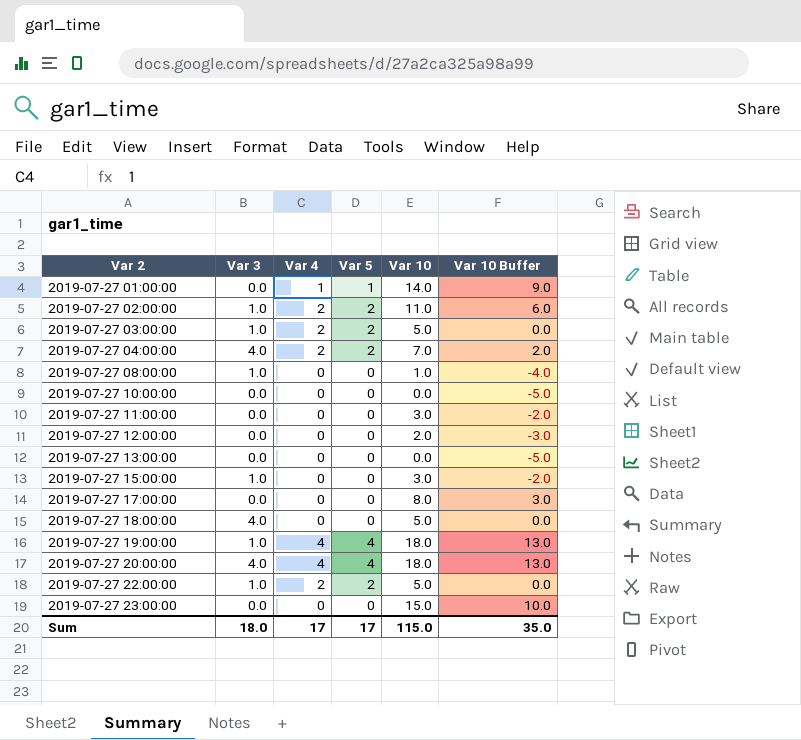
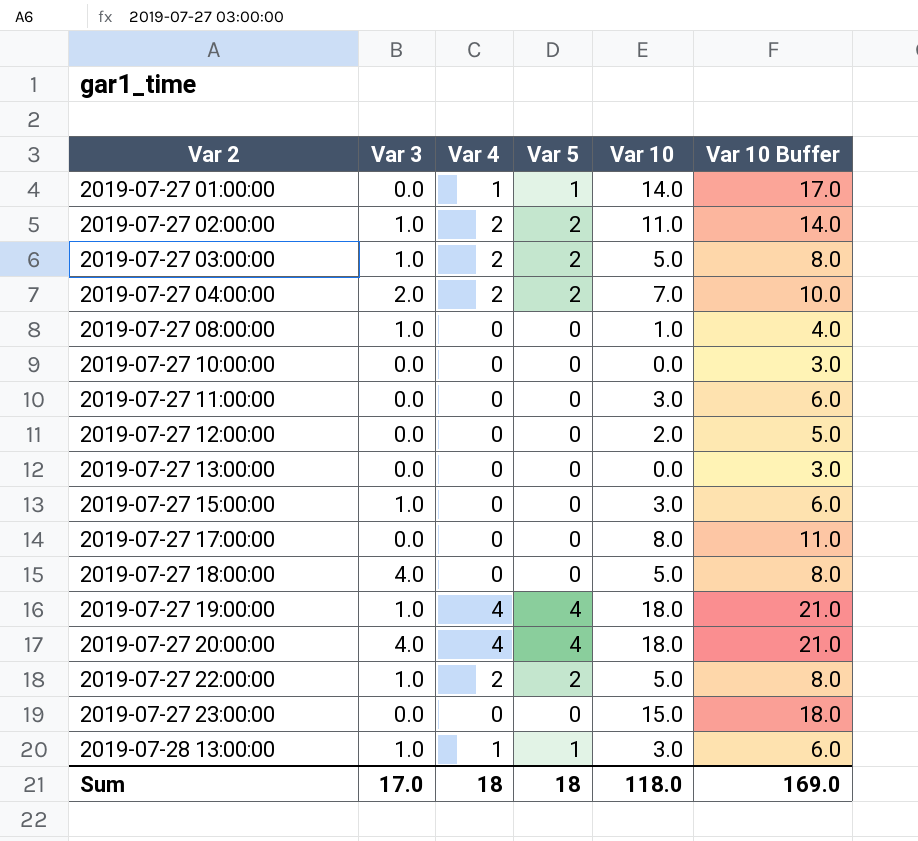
column Var 10 Buffer | formula: [Var 10] - 5 -> [Var 10] + 3
2019-07-27 04:00:00 | Var 3: 4.0 -> 2.0
row 2019-07-28 13:00:00: none -> 1.0 | 1 | 1 | 3.0 | 6.0
Sum | Var 3: 18.0 -> 17.0
Sum | Var 4: 17 -> 18
Sum | Var 5: 17 -> 18
Sum | Var 10: 115.0 -> 118.0
Sum | Var 10 Buffer: 35.0 -> 169.0

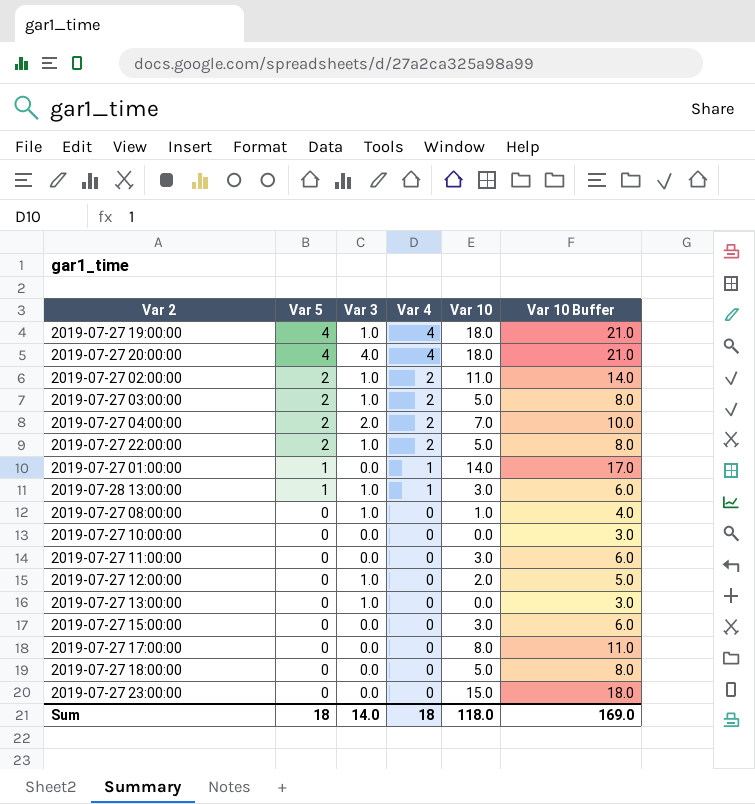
row order: Var 2 ascending -> Var 5 descending
column Var 5 | position: 4 -> 2
2019-07-27 12:00:00 | Var 3: 0.0 -> 1.0
2019-07-27 13:00:00 | Var 3: 0.0 -> 1.0
2019-07-27 15:00:00 | Var 3: 1.0 -> 0.0
2019-07-27 18:00:00 | Var 3: 4.0 -> 0.0
Sum | Var 3: 17.0 -> 14.0

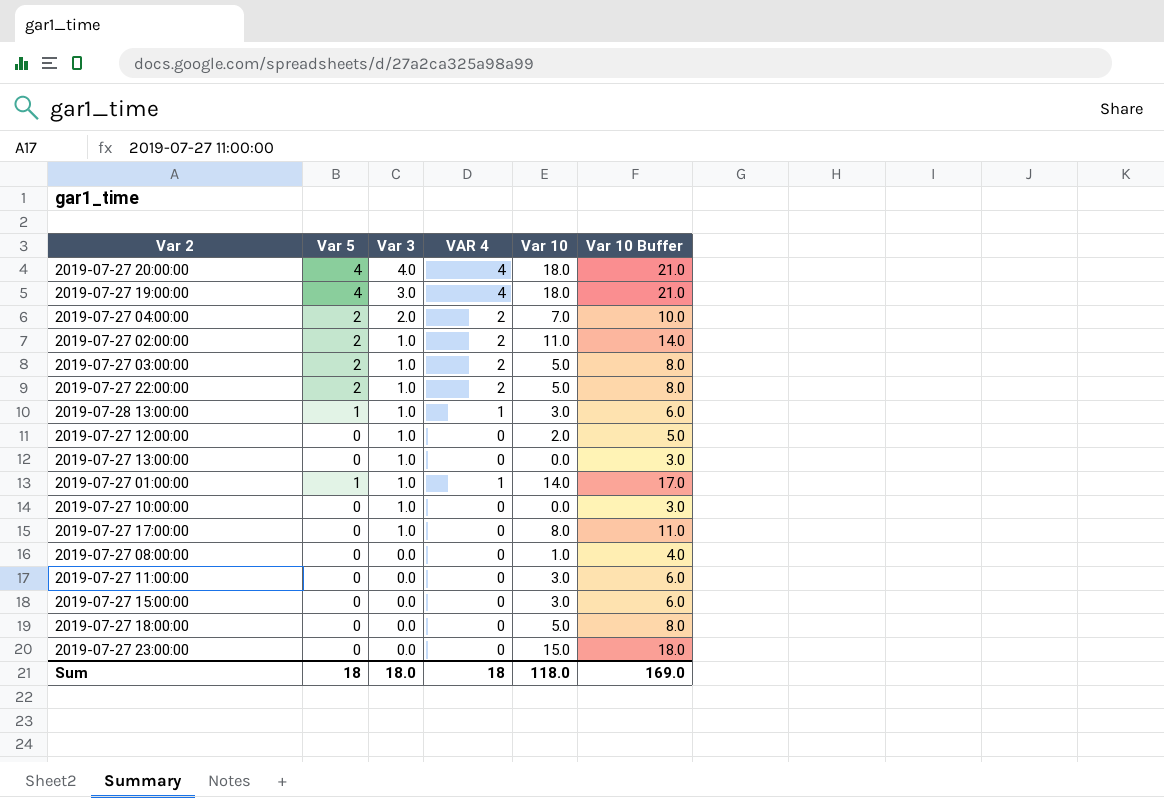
row order: Var 5 descending -> Var 3 descending
column name: Var 4 -> VAR 4
2019-07-27 19:00:00 | Var 3: 1.0 -> 3.0
2019-07-27 01:00:00 | Var 3: 0.0 -> 1.0
2019-07-27 10:00:00 | Var 3: 0.0 -> 1.0
2019-07-27 17:00:00 | Var 3: 0.0 -> 1.0
2019-07-27 08:00:00 | Var 3: 1.0 -> 0.0
Sum | Var 3: 14.0 -> 18.0

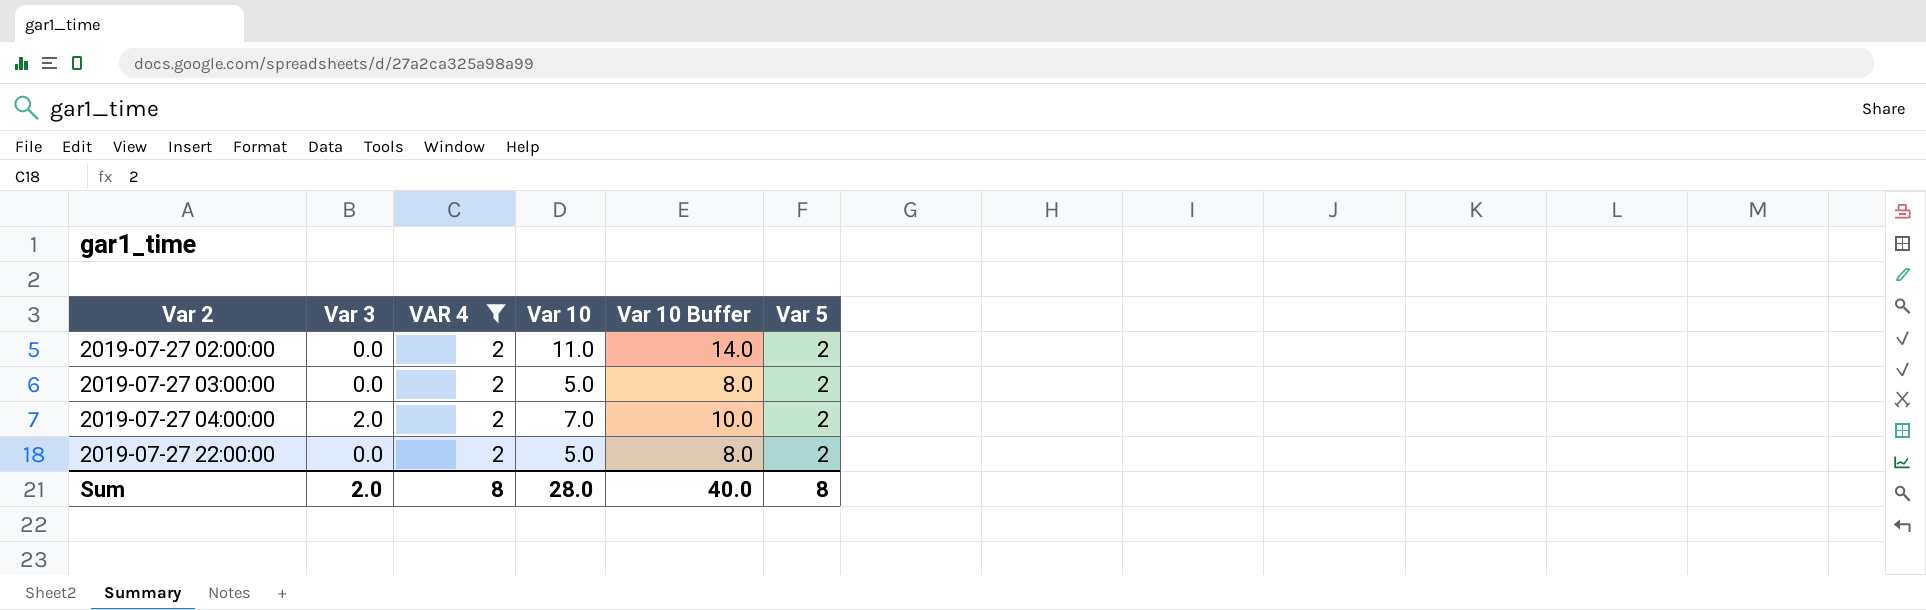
filter: none -> VAR 4 = 2
row order: Var 3 descending -> Var 2 ascending
column Var 5 | position: 2 -> 6
2019-07-27 02:00:00 | Var 3: 1.0 -> 0.0
2019-07-27 03:00:00 | Var 3: 1.0 -> 0.0
2019-07-27 22:00:00 | Var 3: 1.0 -> 0.0
Sum | Var 3: 18.0 -> 2.0
Sum | VAR 4: 18 -> 8
Sum | Var 10: 118.0 -> 28.0
Sum | Var 10 Buffer: 169.0 -> 40.0
Sum | Var 5: 18 -> 8

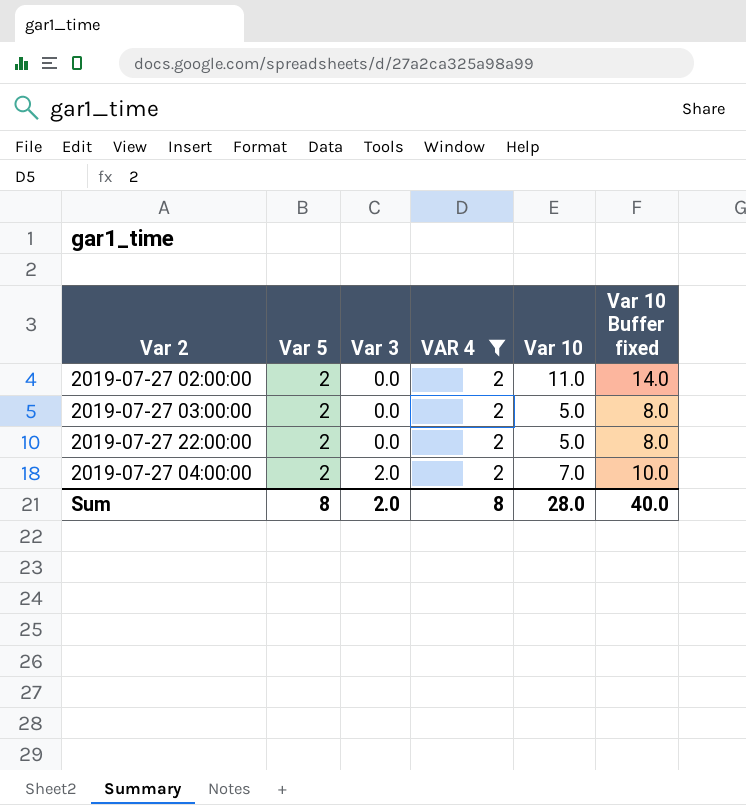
row order: Var 2 ascending -> Var 3 ascending
column Var 5 | position: 6 -> 2
column name: Var 10 Buffer -> Var 10 Buffer fixed

